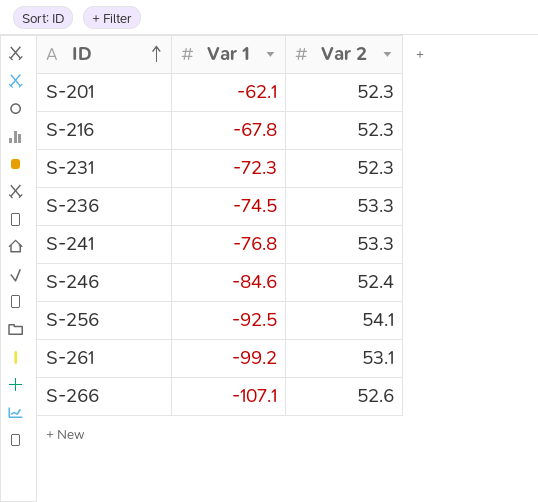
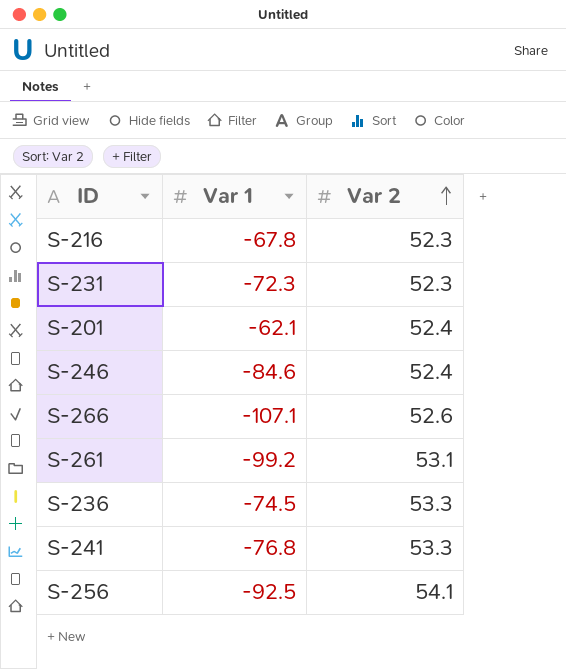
row order: ID ascending -> Var 2 ascending
S-201 | Var 2: 52.3 -> 52.4

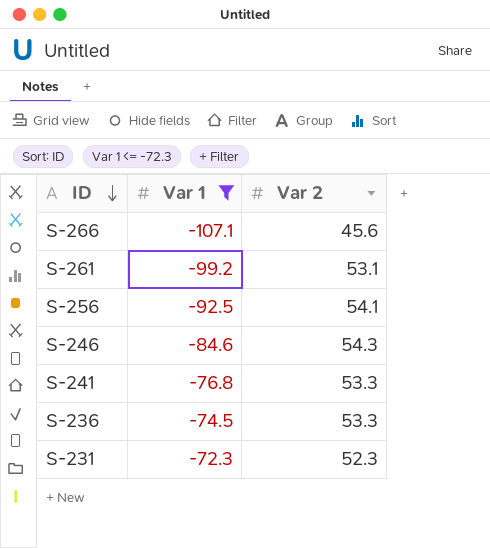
filter: none -> Var 1 <= -72.3
row order: Var 2 ascending -> ID descending
S-266 | Var 2: 52.6 -> 45.6
S-246 | Var 2: 52.4 -> 54.3

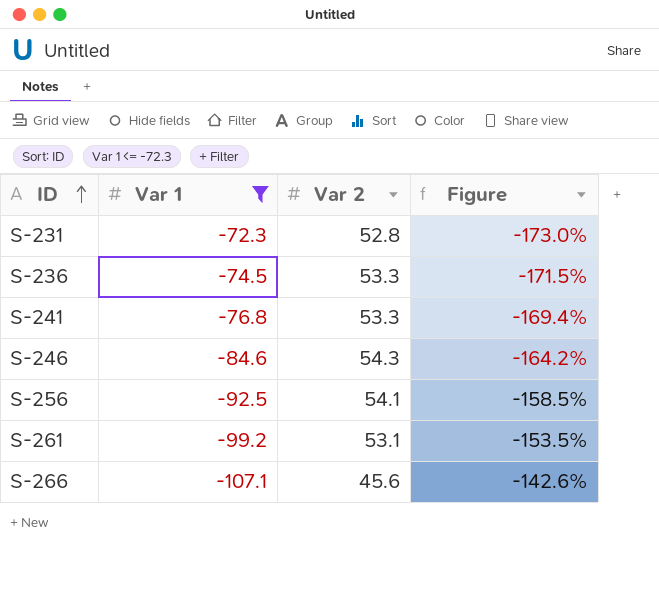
row order: ID descending -> ID ascending
column Figure | formula: none -> ([Var 2] - [Var 1]) / [Var 1]
S-231 | Var 2: 52.3 -> 52.8

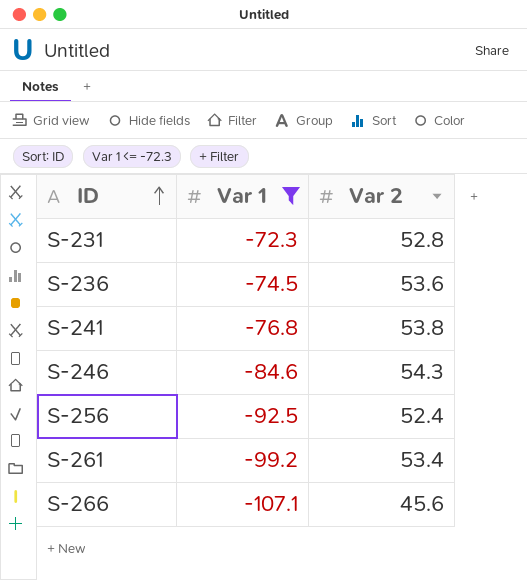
column Figure | formula: ([Var 2] - [Var 1]) / [Var 1] -> none
S-236 | Var 2: 53.3 -> 53.6
S-241 | Var 2: 53.3 -> 53.8
S-256 | Var 2: 54.1 -> 52.4
S-261 | Var 2: 53.1 -> 53.4

